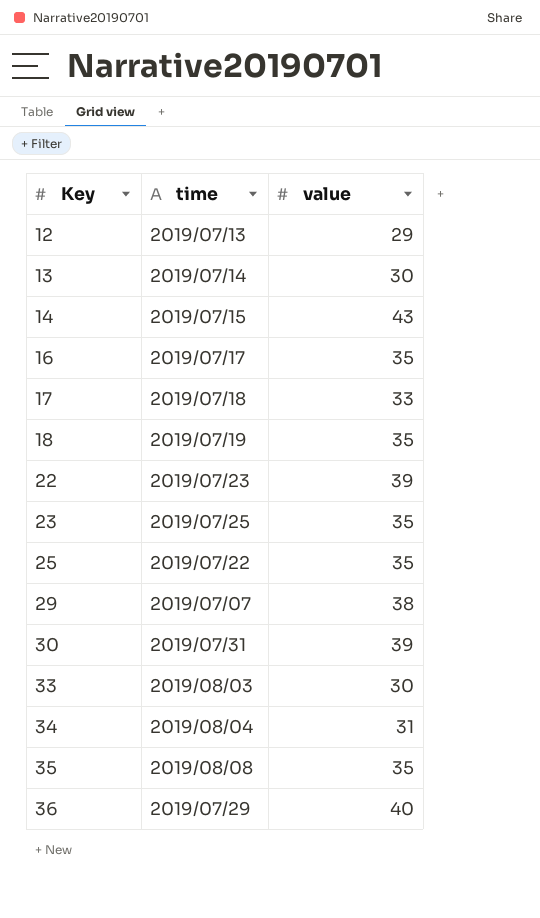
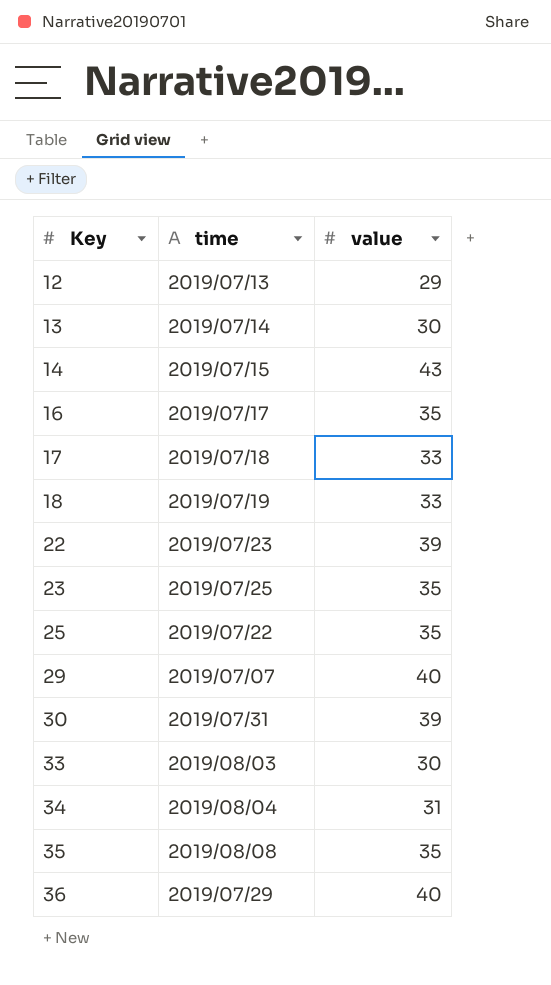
18 | value: 35 -> 33
29 | value: 38 -> 40

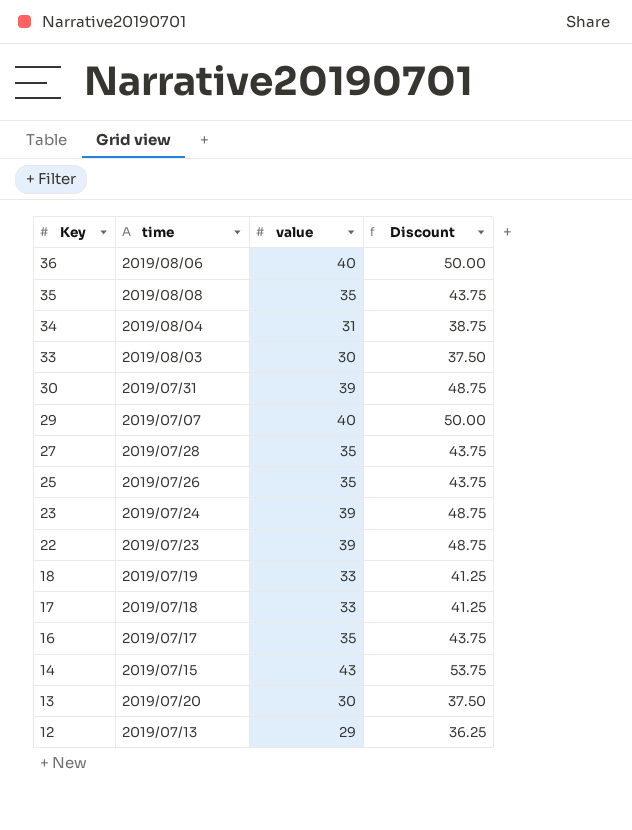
row order: Key ascending -> Key descending
column Discount | formula: none -> [value] * 1.25
36 | time: 2019/07/29 -> 2019/08/06
row 27: none -> 2019/07/28 | 35 | 43.75
25 | time: 2019/07/22 -> 2019/07/26
23 | time: 2019/07/25 -> 2019/07/24
23 | value: 35 -> 39
13 | time: 2019/07/14 -> 2019/07/20

